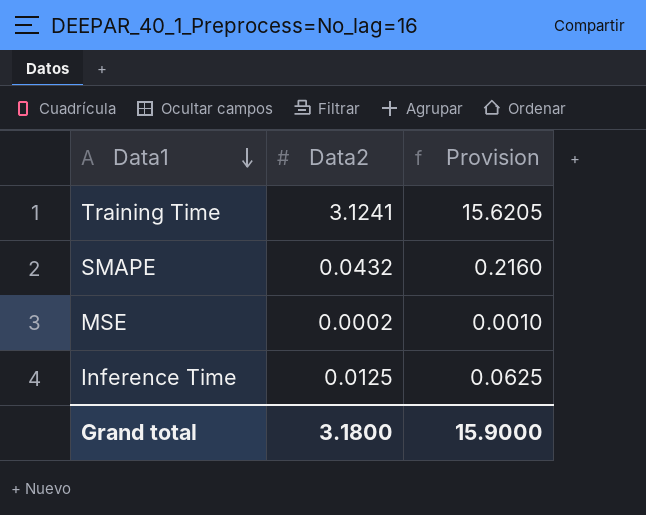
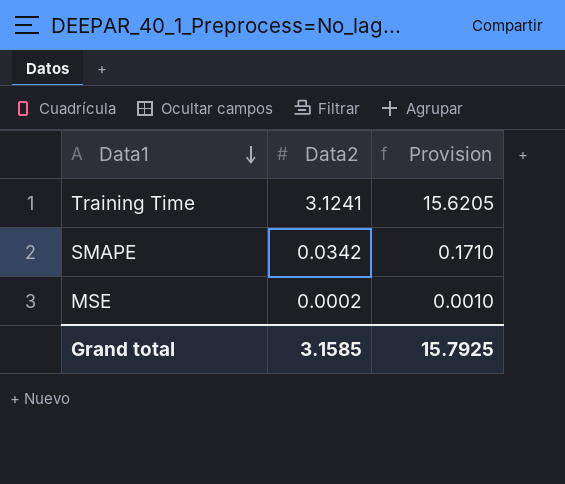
row Inference Time: 0.0125 | 0.0625 -> none
SMAPE | Data2: 0.0432 -> 0.0342
SMAPE | Provision: 0.2160 -> 0.1710
Grand total | Data2: 3.1800 -> 3.1585
Grand total | Provision: 15.9000 -> 15.7925

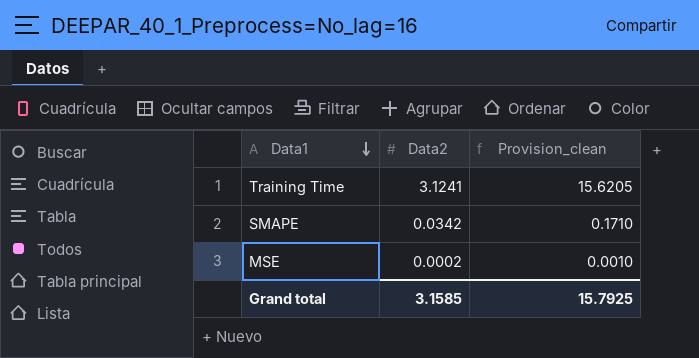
column name: Provision -> Provision_clean

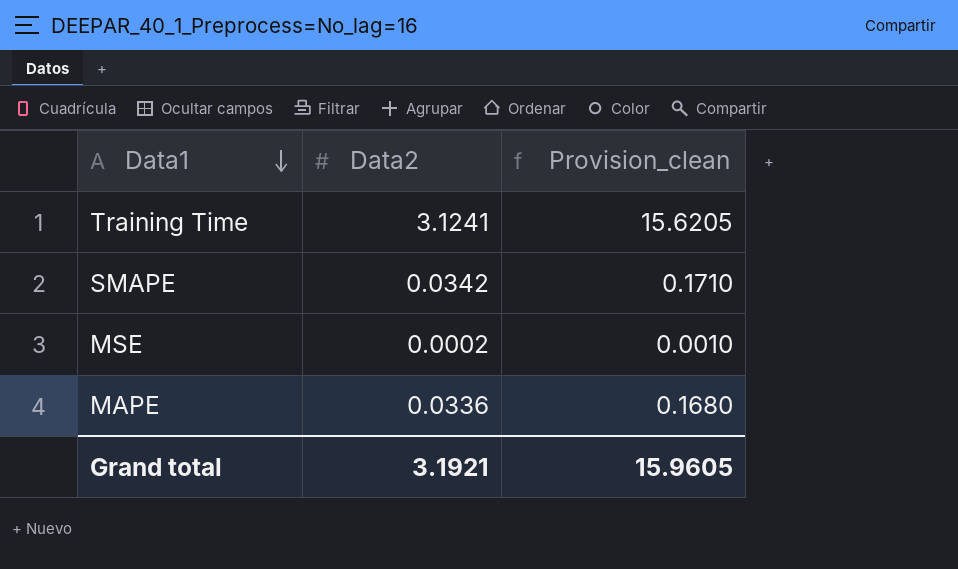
row MAPE: none -> 0.0336 | 0.1680
Grand total | Data2: 3.1585 -> 3.1921
Grand total | Provision_clean: 15.7925 -> 15.9605

